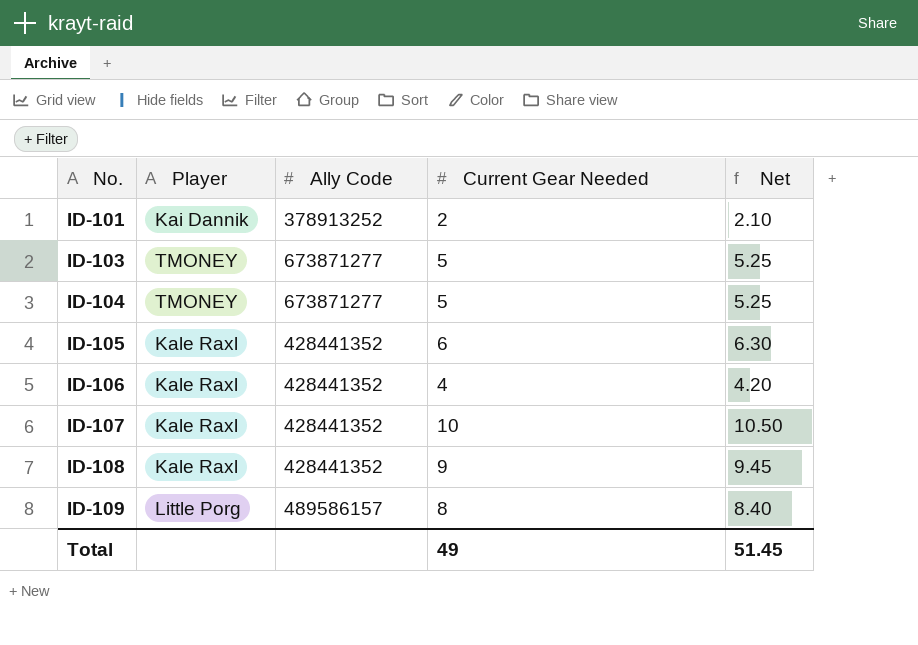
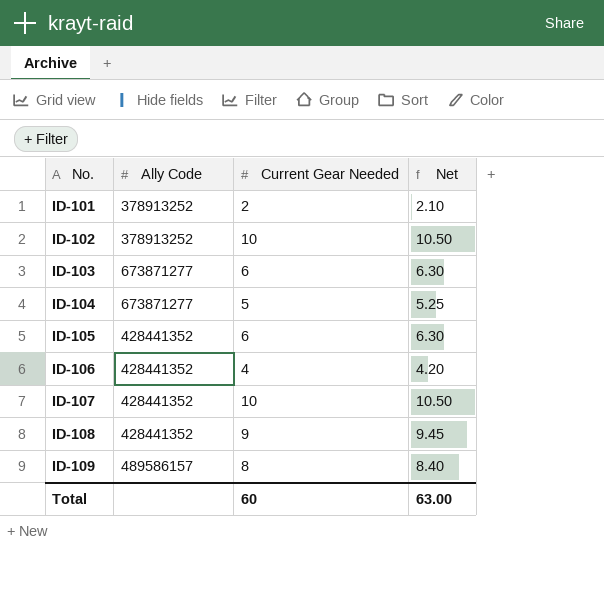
column Player | position: 2 -> none
row ID-102: none -> 378913252 | 10 | 10.50
ID-103 | Current Gear Needed: 5 -> 6
ID-103 | Net: 5.25 -> 6.30
Total | Current Gear Needed: 49 -> 60
Total | Net: 51.45 -> 63.00

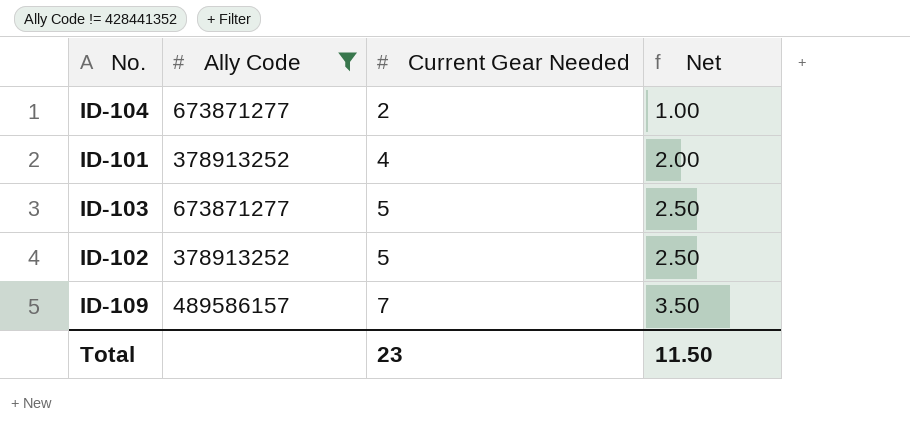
filter: none -> Ally Code != 428441352
row order: No. ascending -> Current Gear Needed ascending
column Net | formula: [Current Gear Needed] * 1.05 -> [Current Gear Needed] * 0.5
ID-104 | Current Gear Needed: 5 -> 2
ID-101 | Current Gear Needed: 2 -> 4
ID-103 | Current Gear Needed: 6 -> 5
ID-102 | Current Gear Needed: 10 -> 5
ID-109 | Current Gear Needed: 8 -> 7
Total | Current Gear Needed: 60 -> 23
Total | Net: 63.00 -> 11.50

